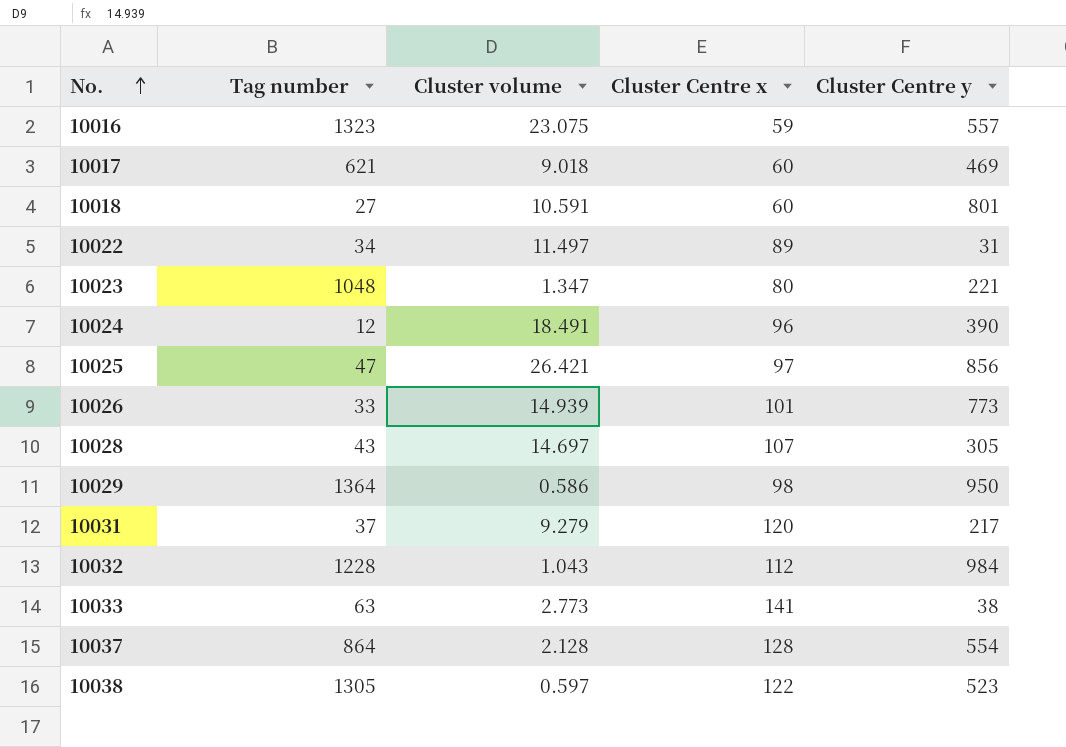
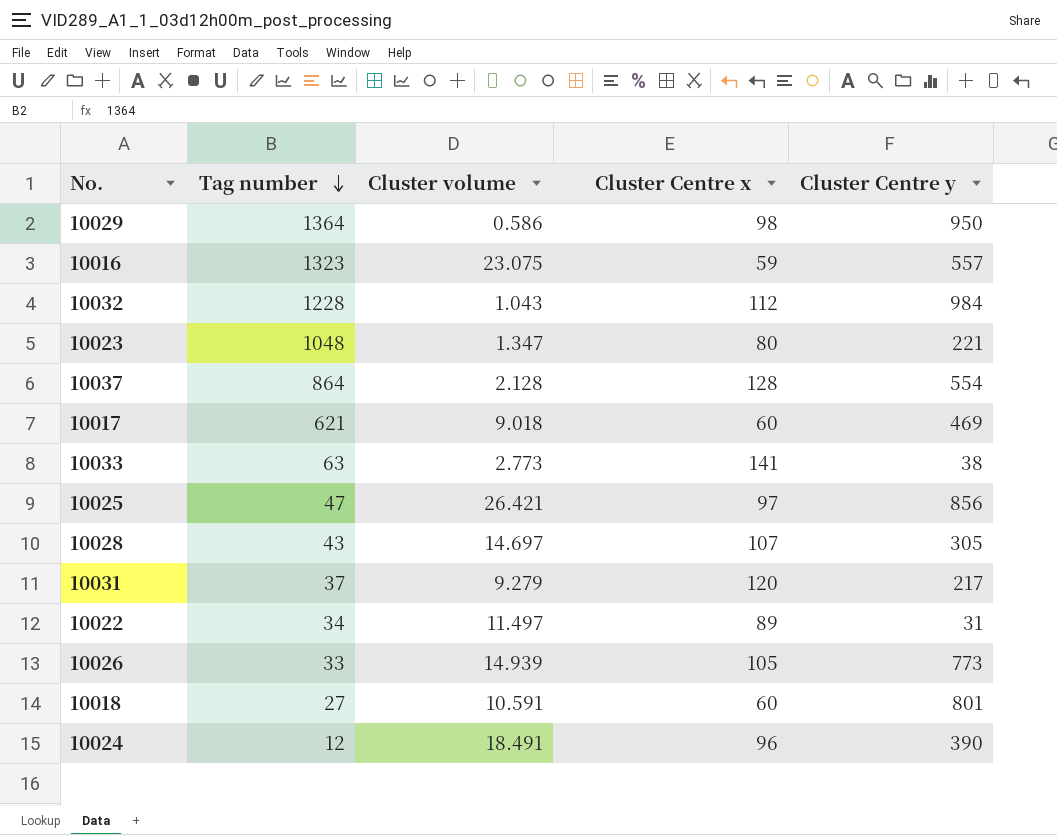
row order: No. ascending -> Tag number descending
row 10038: 1305 | 0.597 | 122 | 523 -> none
10026 | Cluster Centre x: 101 -> 105

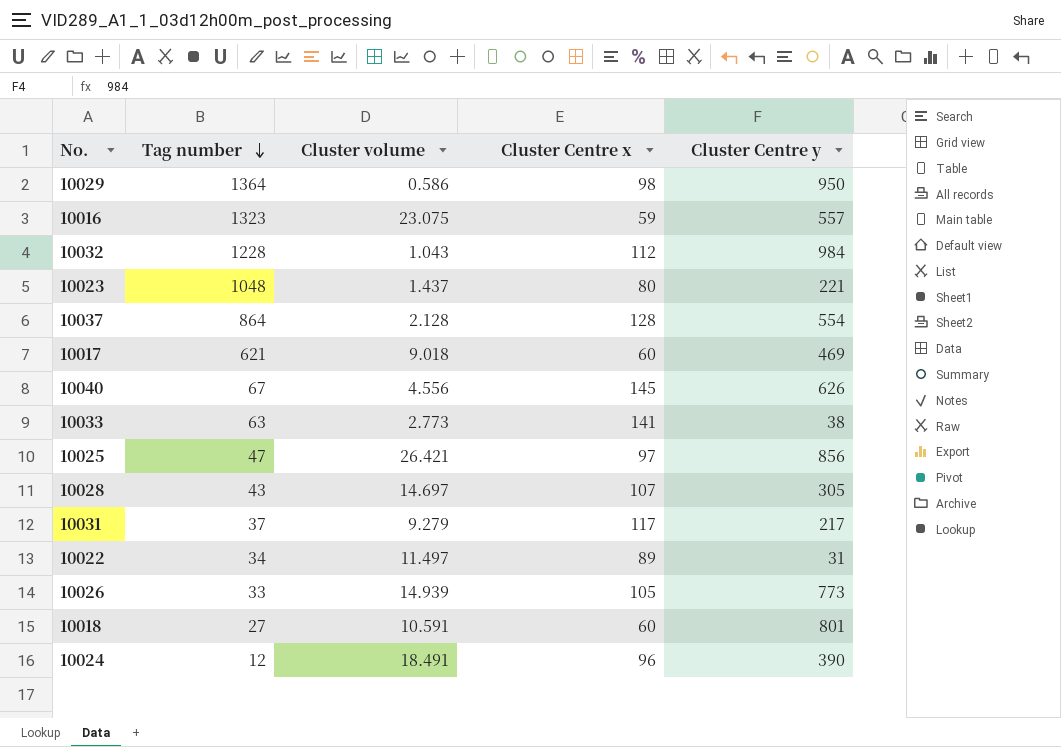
10023 | Cluster volume: 1.347 -> 1.437
row 10040: none -> 67 | 4.556 | 145 | 626
10031 | Cluster Centre x: 120 -> 117

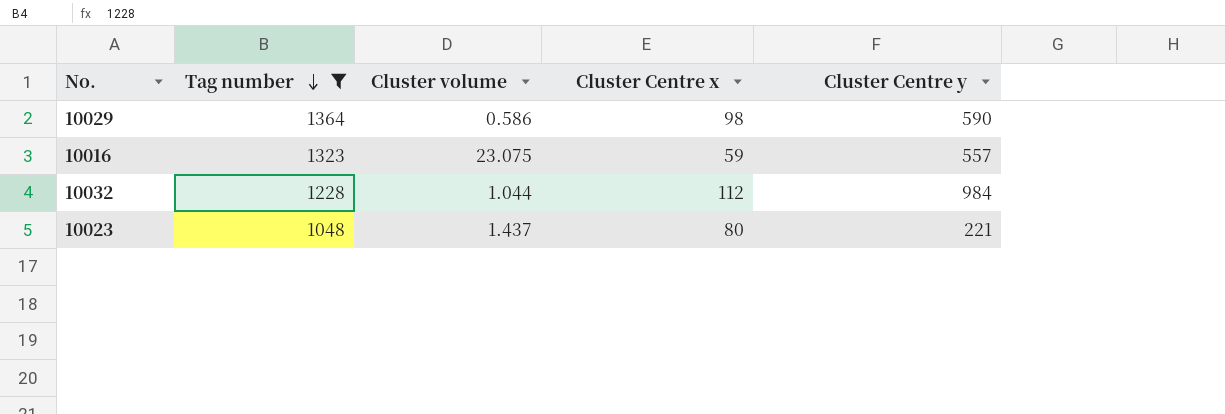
filter: none -> Tag number >= 1048
10029 | Cluster Centre y: 950 -> 590
10032 | Cluster volume: 1.043 -> 1.044

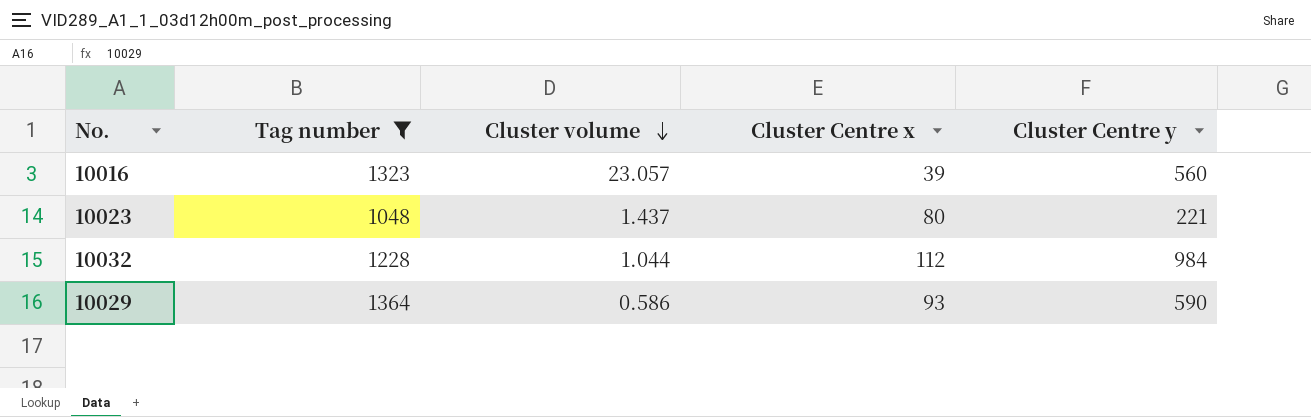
row order: Tag number descending -> Cluster volume descending
10016 | Cluster volume: 23.075 -> 23.057
10016 | Cluster Centre x: 59 -> 39
10016 | Cluster Centre y: 557 -> 560
10029 | Cluster Centre x: 98 -> 93

